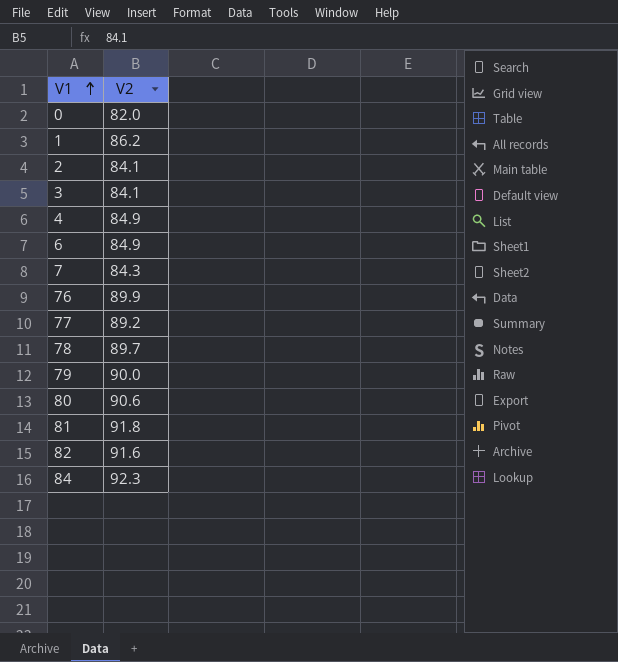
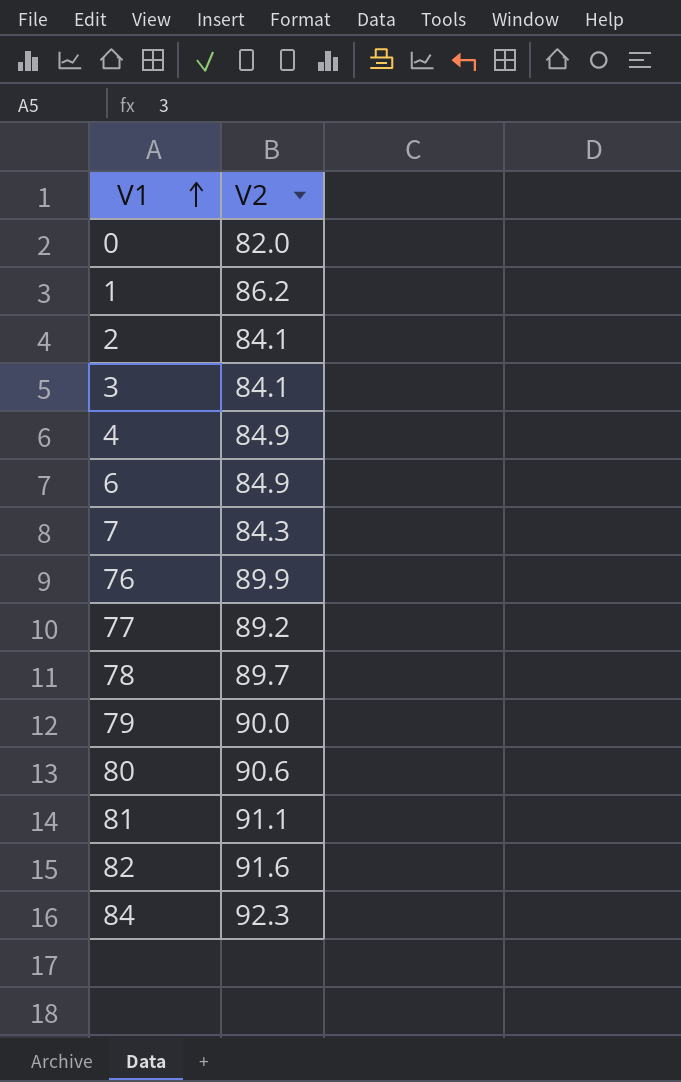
81 | V2: 91.8 -> 91.1

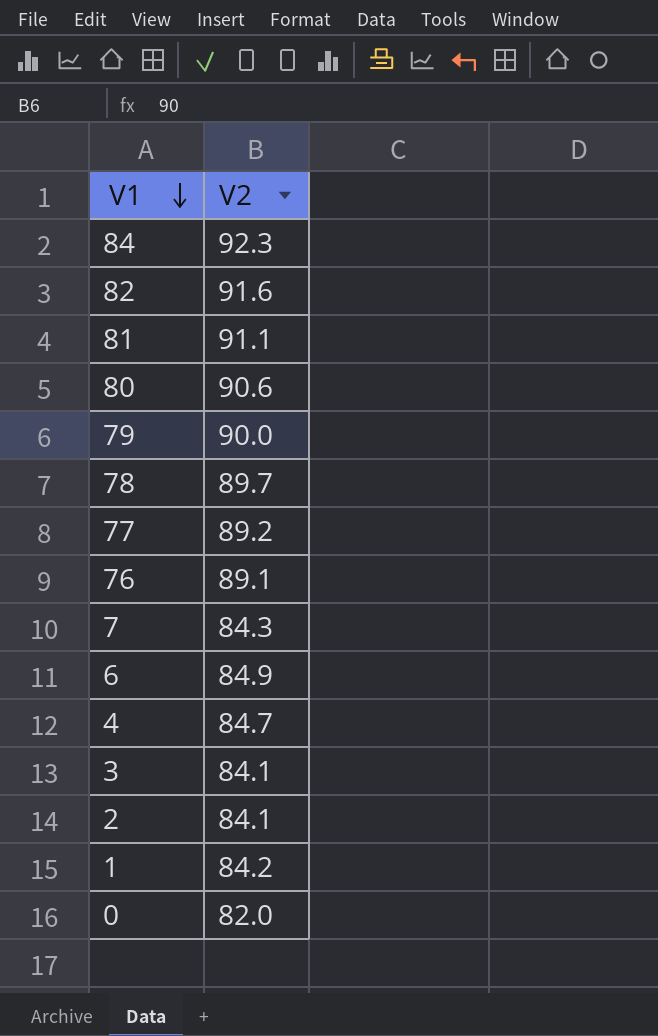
row order: V1 ascending -> V1 descending
76 | V2: 89.9 -> 89.1
4 | V2: 84.9 -> 84.7
1 | V2: 86.2 -> 84.2

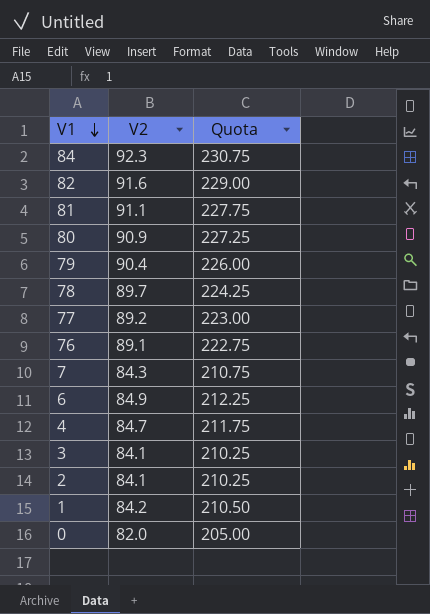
column Quota | formula: none -> [V2] * 2.5
80 | V2: 90.6 -> 90.9
79 | V2: 90.0 -> 90.4

